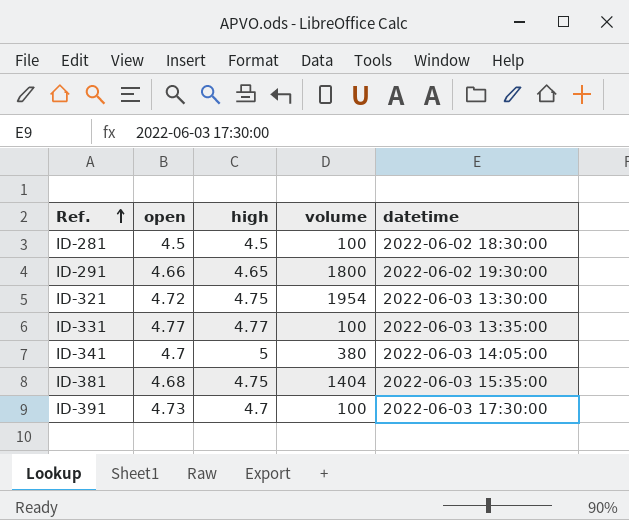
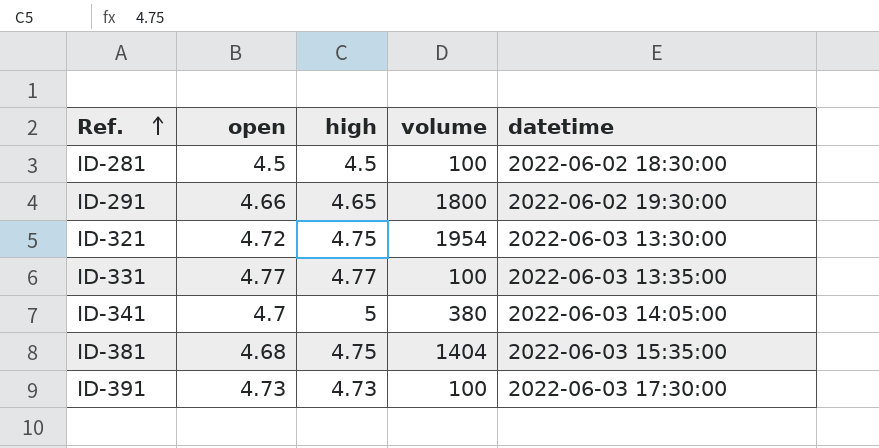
ID-391 | high: 4.7 -> 4.73

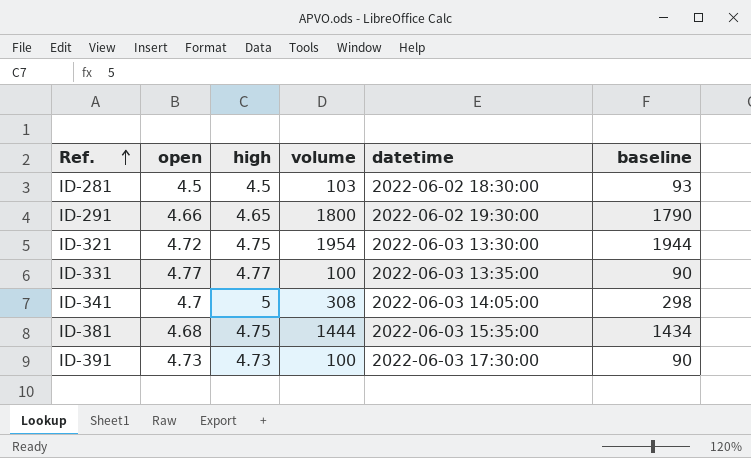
column baseline | formula: none -> [volume] - 10
ID-281 | volume: 100 -> 103
ID-341 | volume: 380 -> 308
ID-381 | volume: 1404 -> 1444

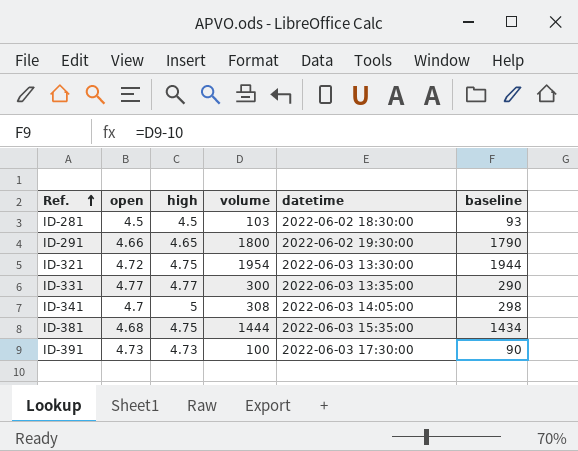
ID-331 | volume: 100 -> 300
ID-331 | baseline: 90 -> 290

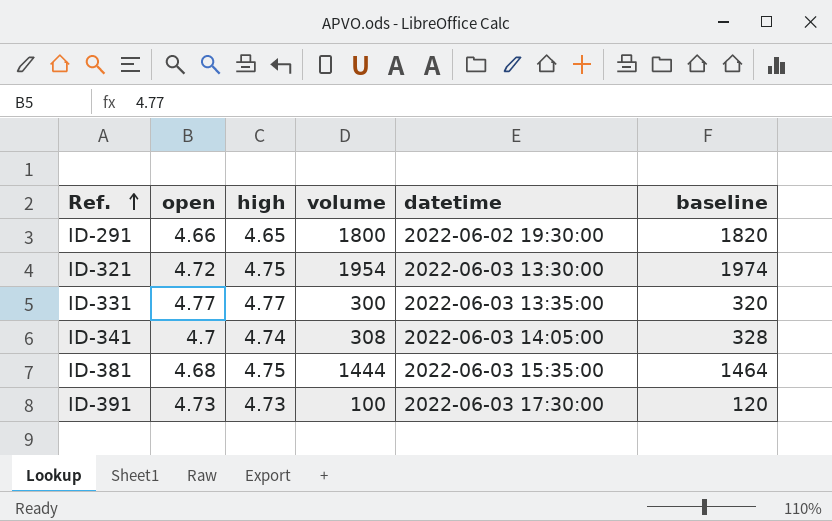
column baseline | formula: [volume] - 10 -> [volume] + 20
row ID-281: 4.5 | 4.5 | 103 | 2022-06-02 18:30:00 | 93 -> none
ID-341 | high: 5 -> 4.74

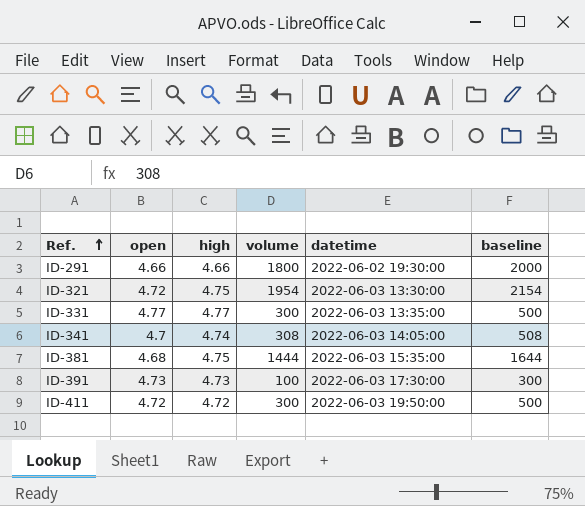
column baseline | formula: [volume] + 20 -> [volume] + 200
ID-291 | high: 4.65 -> 4.66
row ID-411: none -> 4.72 | 4.72 | 300 | 2022-06-03 19:50:00 | 500

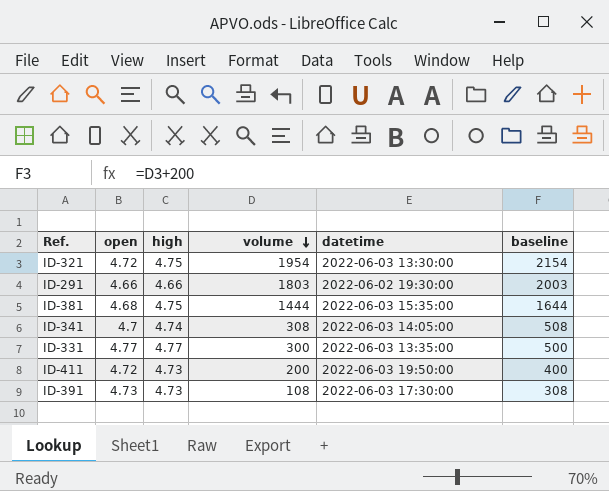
row order: Ref. ascending -> volume descending
ID-291 | volume: 1800 -> 1803
ID-291 | baseline: 2000 -> 2003
ID-411 | high: 4.72 -> 4.73
ID-411 | volume: 300 -> 200
ID-411 | baseline: 500 -> 400
ID-391 | volume: 100 -> 108
ID-391 | baseline: 300 -> 308

